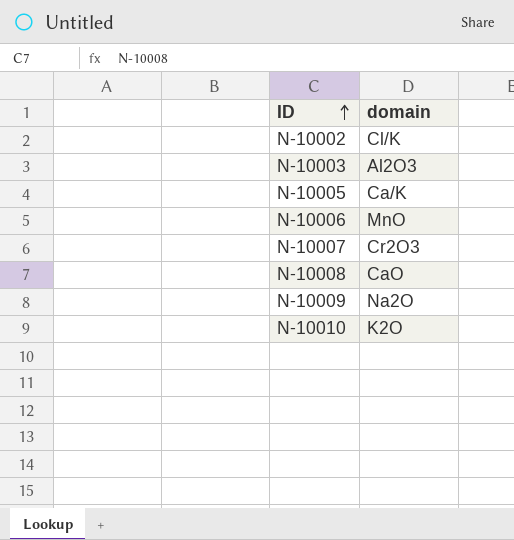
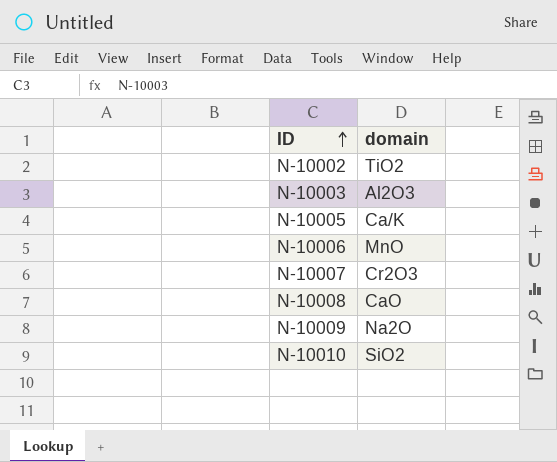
N-10002 | domain: Cl/K -> TiO2
N-10010 | domain: K2O -> SiO2

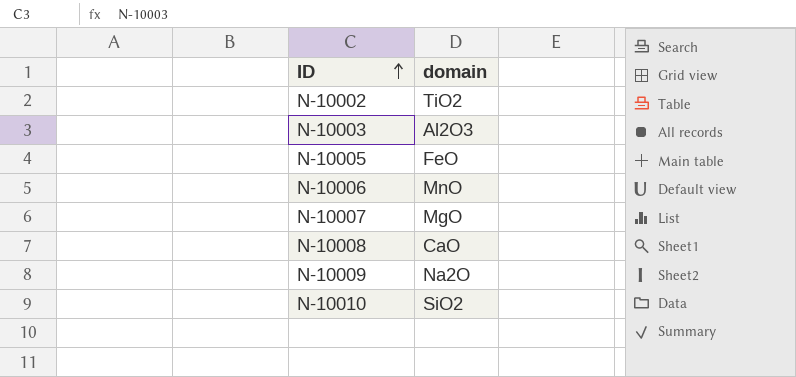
N-10005 | domain: Ca/K -> FeO
N-10007 | domain: Cr2O3 -> MgO

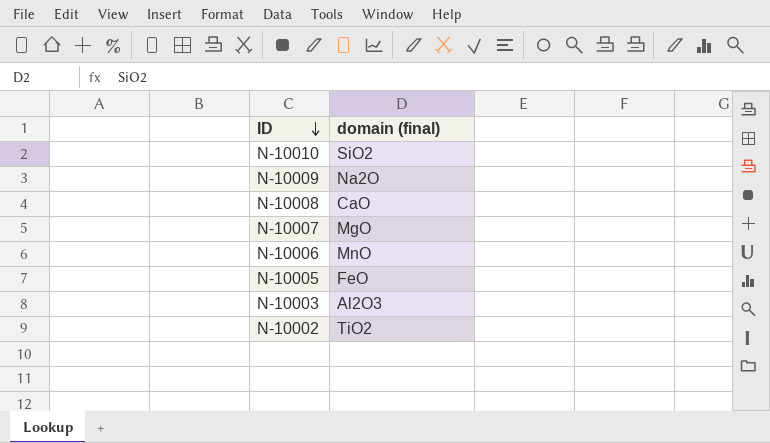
row order: ID ascending -> ID descending
column name: domain -> domain (final)

